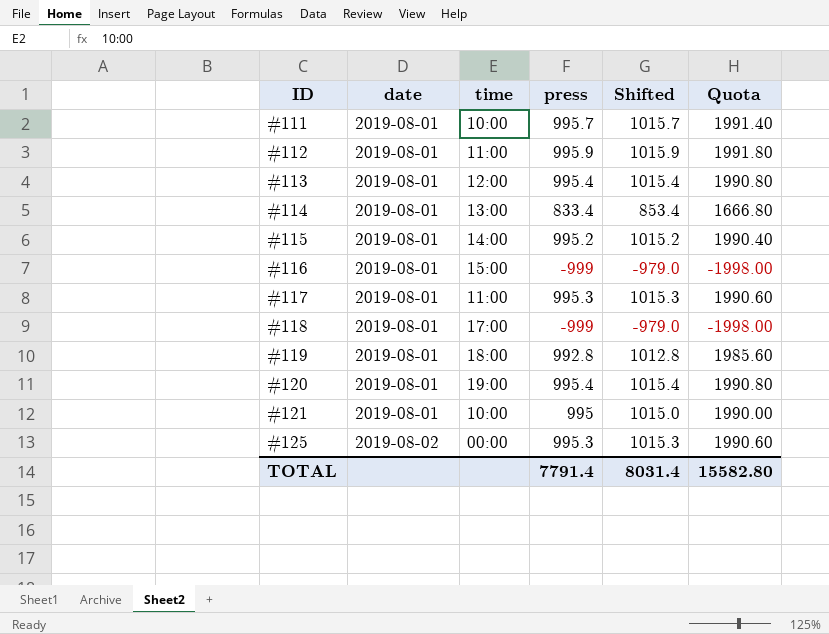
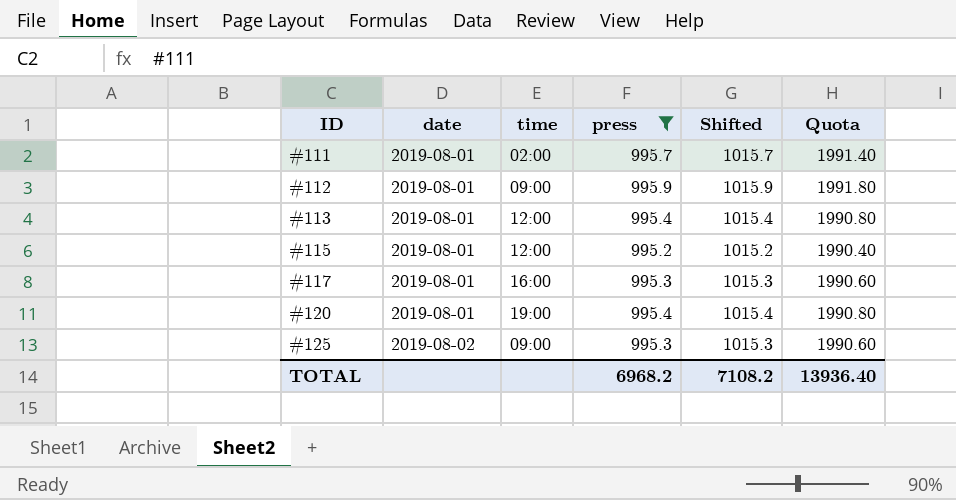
filter: none -> press >= 995.2
#111 | time: 10:00 -> 02:00
#112 | time: 11:00 -> 09:00
#115 | time: 14:00 -> 12:00
#117 | time: 11:00 -> 16:00
#125 | time: 00:00 -> 09:00
TOTAL | press: 7791.4 -> 6968.2
TOTAL | Shifted: 8031.4 -> 7108.2
TOTAL | Quota: 15582.80 -> 13936.40

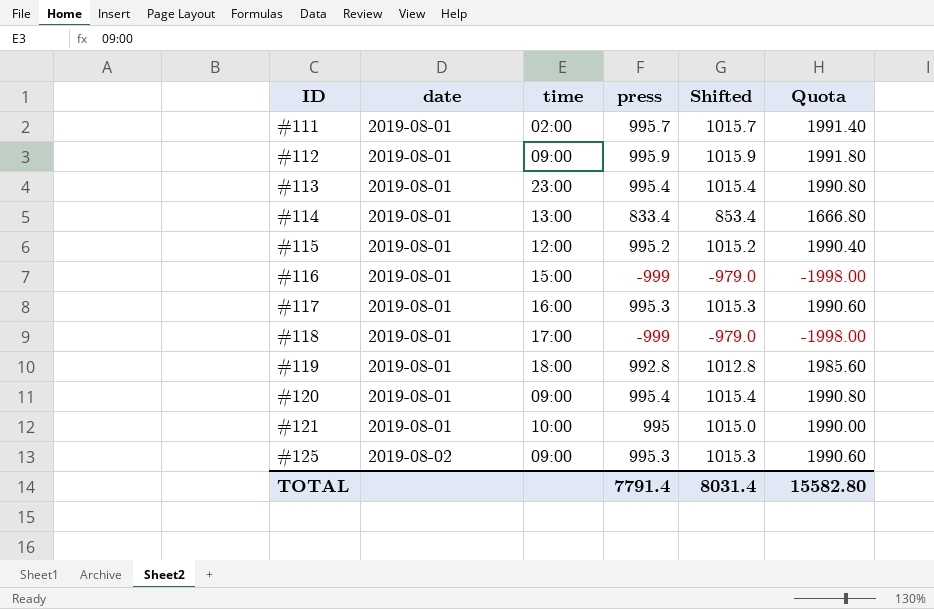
filter: press >= 995.2 -> none
#113 | time: 12:00 -> 23:00
#120 | time: 19:00 -> 09:00
TOTAL | press: 6968.2 -> 7791.4
TOTAL | Shifted: 7108.2 -> 8031.4
TOTAL | Quota: 13936.40 -> 15582.80

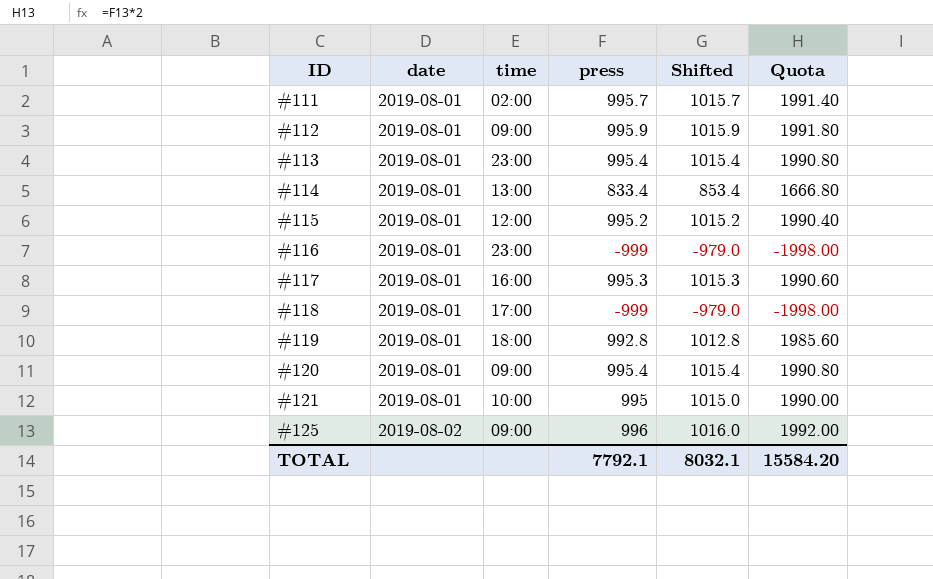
#116 | time: 15:00 -> 23:00
#125 | press: 995.3 -> 996
#125 | Shifted: 1015.3 -> 1016.0
#125 | Quota: 1990.60 -> 1992.00
TOTAL | press: 7791.4 -> 7792.1
TOTAL | Shifted: 8031.4 -> 8032.1
TOTAL | Quota: 15582.80 -> 15584.20

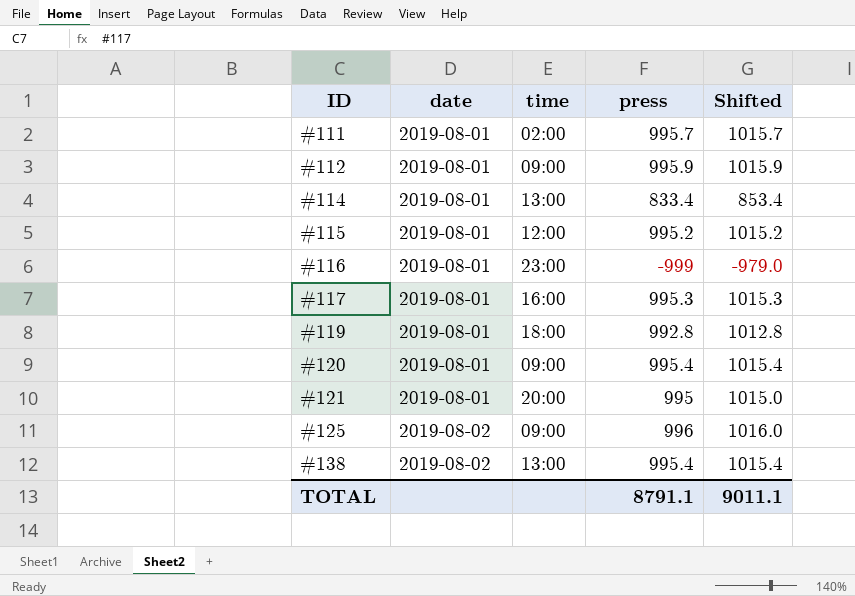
column Quota | formula: [press] * 2 -> none
row #113: 2019-08-01 | 23:00 | 995.4 | 1015.4 | 1990.80 -> none
row #118: 2019-08-01 | 17:00 | -999 | -979.0 | -1998.00 -> none
#121 | time: 10:00 -> 20:00
row #138: none -> 2019-08-02 | 13:00 | 995.4 | 1015.4
TOTAL | press: 7792.1 -> 8791.1
TOTAL | Shifted: 8032.1 -> 9011.1

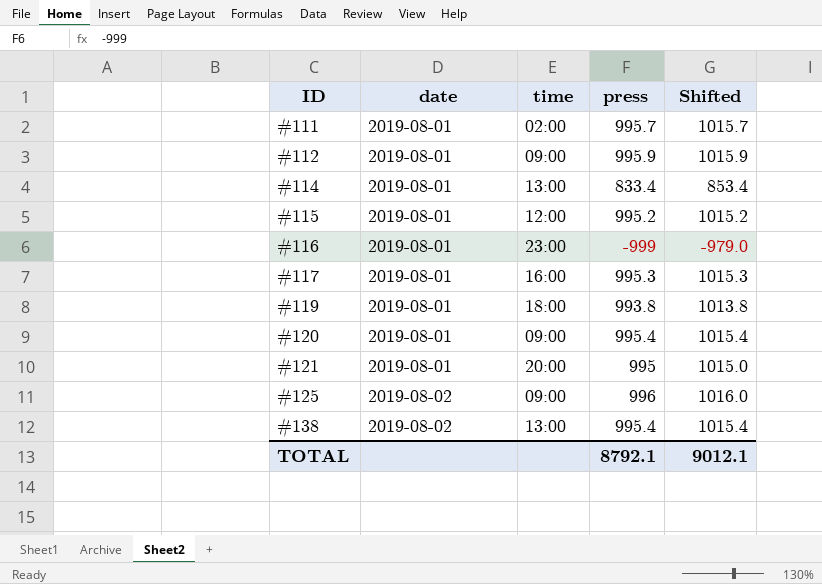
#119 | press: 992.8 -> 993.8
#119 | Shifted: 1012.8 -> 1013.8
TOTAL | press: 8791.1 -> 8792.1
TOTAL | Shifted: 9011.1 -> 9012.1

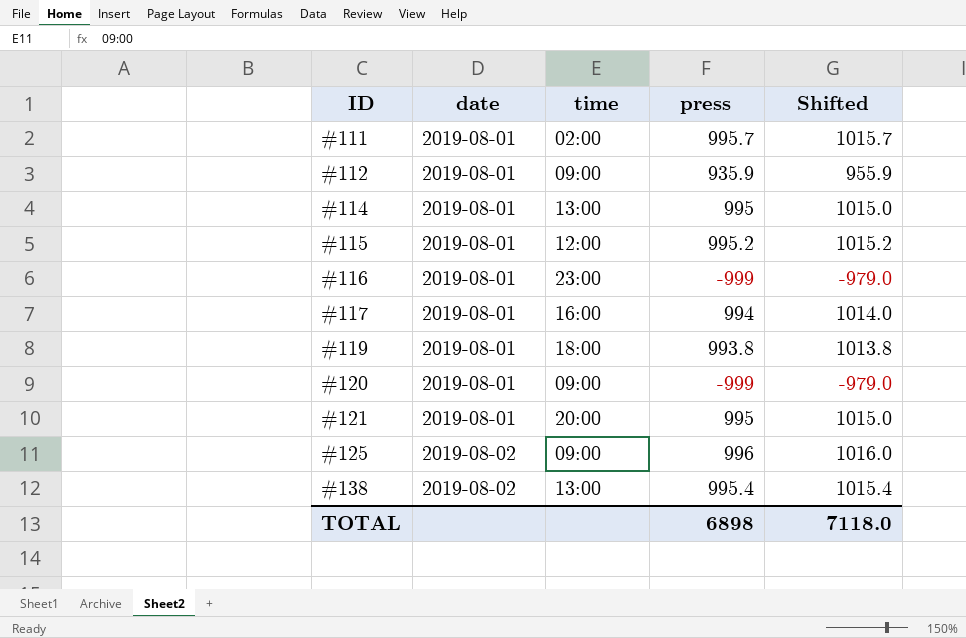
#112 | press: 995.9 -> 935.9
#112 | Shifted: 1015.9 -> 955.9
#114 | press: 833.4 -> 995
#114 | Shifted: 853.4 -> 1015.0
#117 | press: 995.3 -> 994
#117 | Shifted: 1015.3 -> 1014.0
#120 | press: 995.4 -> -999
#120 | Shifted: 1015.4 -> -979.0
TOTAL | press: 8792.1 -> 6898
TOTAL | Shifted: 9012.1 -> 7118.0

